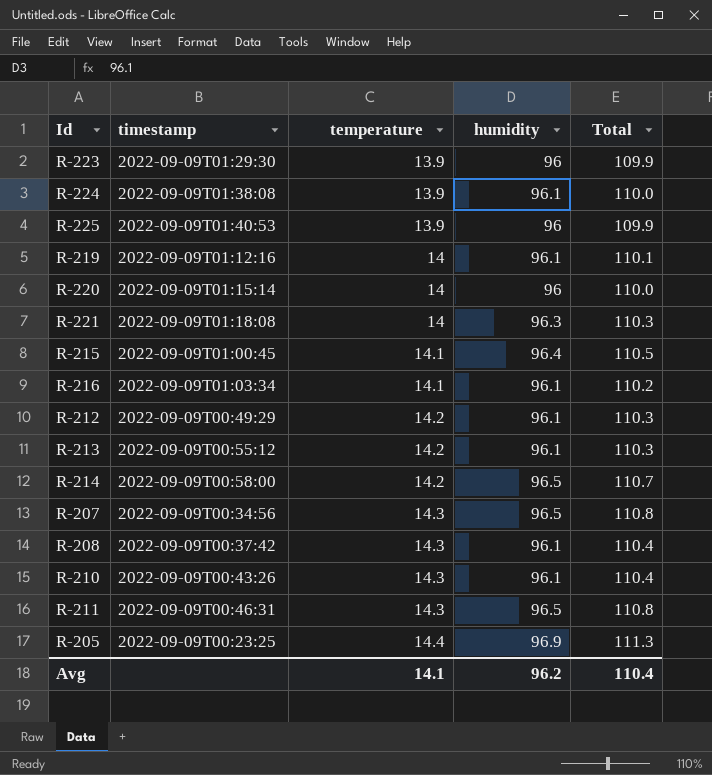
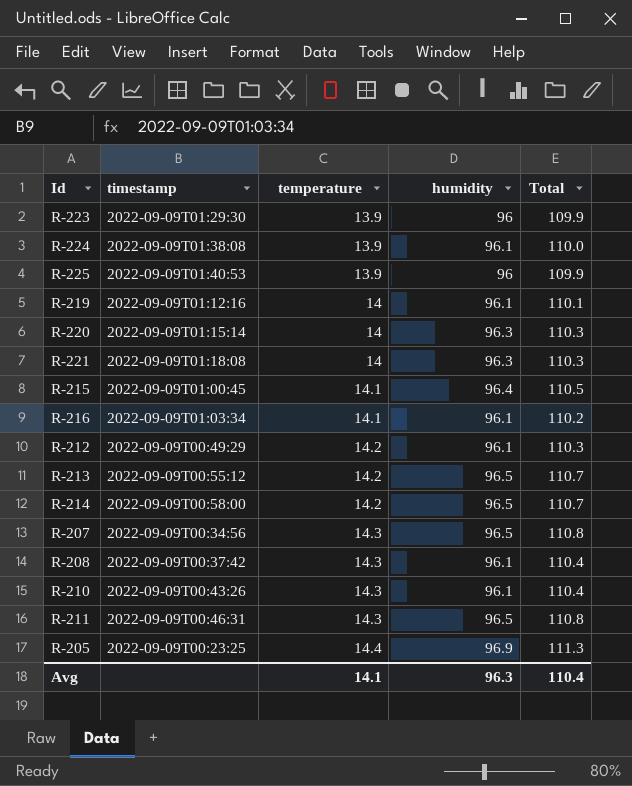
R-220 | humidity: 96 -> 96.3
R-220 | Total: 110.0 -> 110.3
R-213 | humidity: 96.1 -> 96.5
R-213 | Total: 110.3 -> 110.7
Avg | humidity: 96.2 -> 96.3

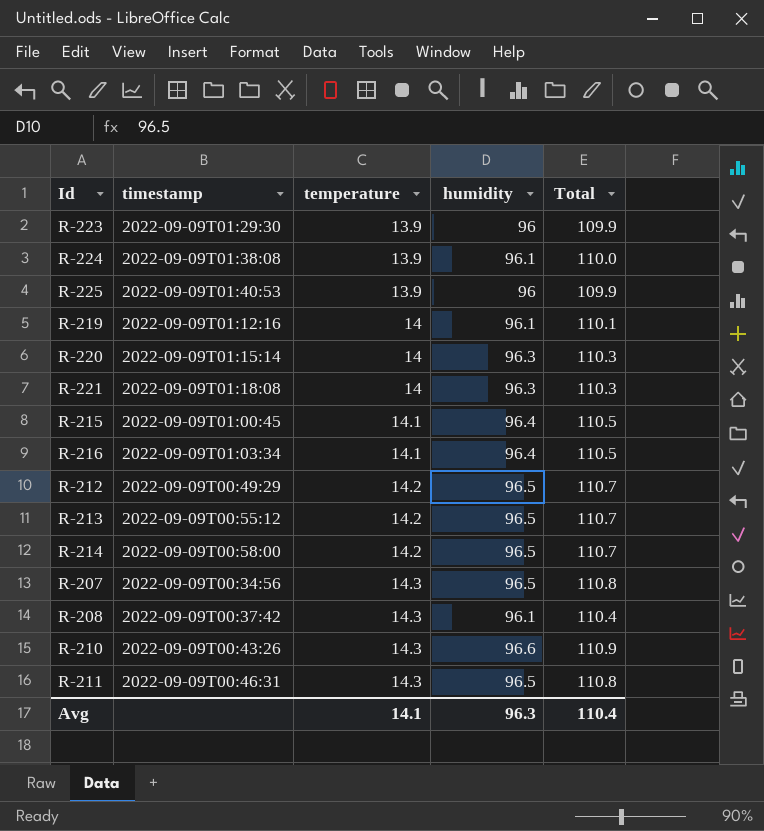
row R-205: 2022-09-09T00:23:25 | 14.4 | 96.9 | 111.3 -> none
R-216 | humidity: 96.1 -> 96.4
R-216 | Total: 110.2 -> 110.5
R-212 | humidity: 96.1 -> 96.5
R-212 | Total: 110.3 -> 110.7
R-210 | humidity: 96.1 -> 96.6
R-210 | Total: 110.4 -> 110.9

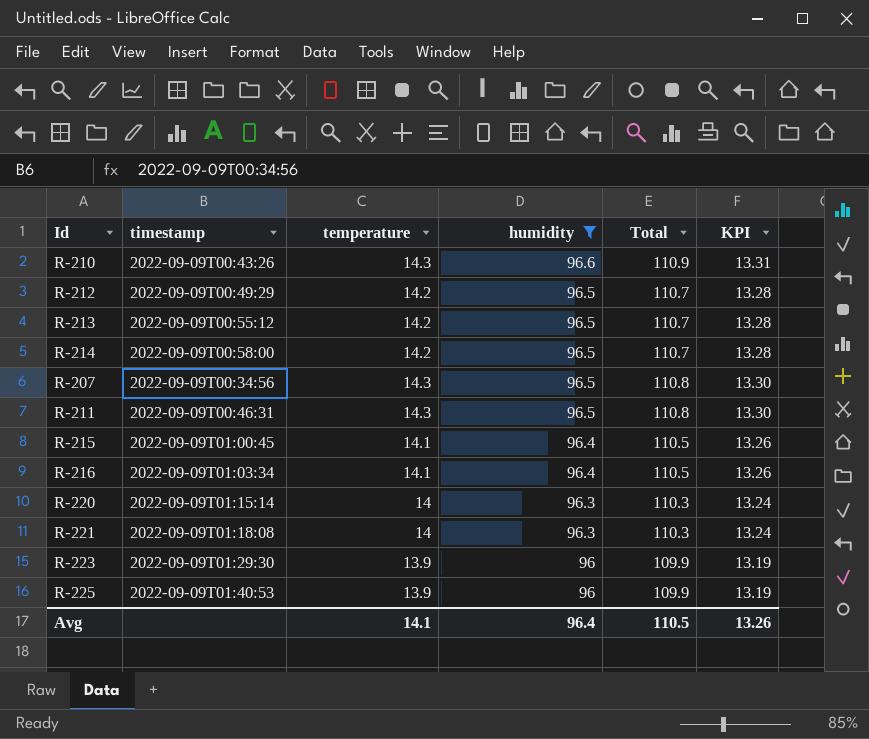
filter: none -> humidity != 96.1
row order: temperature ascending -> humidity descending
column KPI | formula: none -> [Total] * 0.12
Avg | humidity: 96.3 -> 96.4
Avg | Total: 110.4 -> 110.5

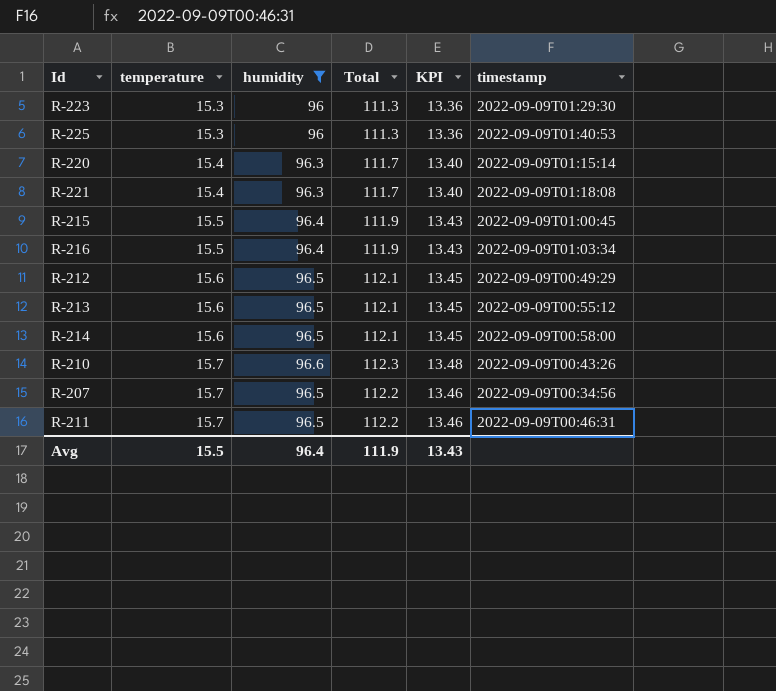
row order: humidity descending -> temperature ascending
column timestamp | position: 2 -> 6
R-223 | temperature: 13.9 -> 15.3
R-223 | Total: 109.9 -> 111.3
R-223 | KPI: 13.19 -> 13.36
R-225 | temperature: 13.9 -> 15.3
R-225 | Total: 109.9 -> 111.3
R-225 | KPI: 13.19 -> 13.36
R-220 | temperature: 14 -> 15.4
R-220 | Total: 110.3 -> 111.7
R-220 | KPI: 13.24 -> 13.40
R-221 | temperature: 14 -> 15.4
R-221 | Total: 110.3 -> 111.7
R-221 | KPI: 13.24 -> 13.40
R-215 | temperature: 14.1 -> 15.5
R-215 | Total: 110.5 -> 111.9
R-215 | KPI: 13.26 -> 13.43
R-216 | temperature: 14.1 -> 15.5
R-216 | Total: 110.5 -> 111.9
R-216 | KPI: 13.26 -> 13.43
R-212 | temperature: 14.2 -> 15.6
R-212 | Total: 110.7 -> 112.1
R-212 | KPI: 13.28 -> 13.45
R-213 | temperature: 14.2 -> 15.6
R-213 | Total: 110.7 -> 112.1
R-213 | KPI: 13.28 -> 13.45
R-214 | temperature: 14.2 -> 15.6
R-214 | Total: 110.7 -> 112.1
R-214 | KPI: 13.28 -> 13.45
R-210 | temperature: 14.3 -> 15.7
R-210 | Total: 110.9 -> 112.3
R-210 | KPI: 13.31 -> 13.48
R-207 | temperature: 14.3 -> 15.7
R-207 | Total: 110.8 -> 112.2
R-207 | KPI: 13.30 -> 13.46
R-211 | temperature: 14.3 -> 15.7
R-211 | Total: 110.8 -> 112.2
R-211 | KPI: 13.30 -> 13.46
Avg | temperature: 14.1 -> 15.5
Avg | Total: 110.5 -> 111.9
Avg | KPI: 13.26 -> 13.43

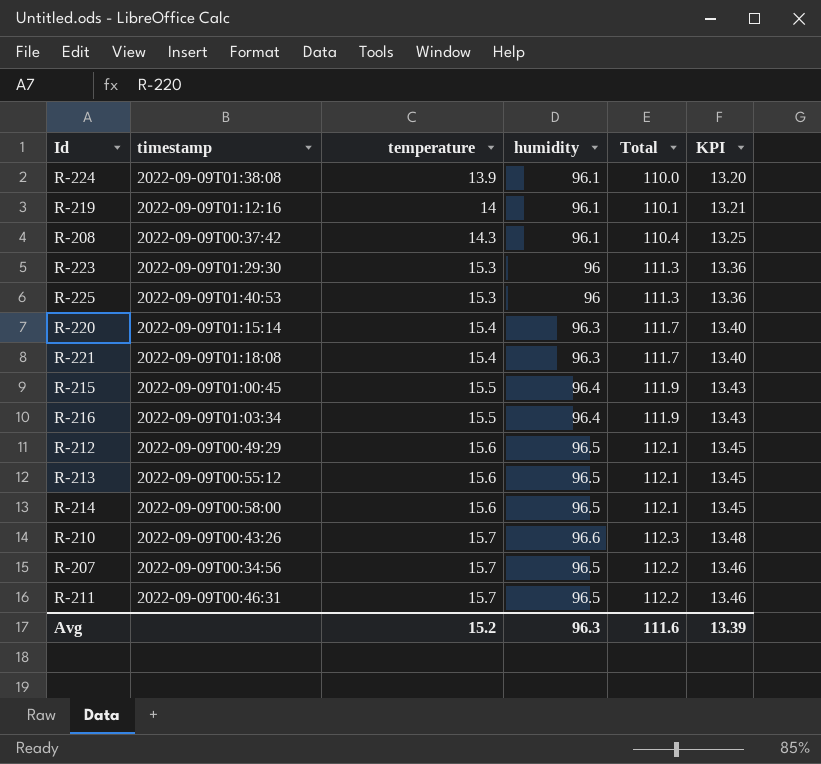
filter: humidity != 96.1 -> none
column timestamp | position: 6 -> 2
Avg | temperature: 15.5 -> 15.2
Avg | humidity: 96.4 -> 96.3
Avg | Total: 111.9 -> 111.6
Avg | KPI: 13.43 -> 13.39

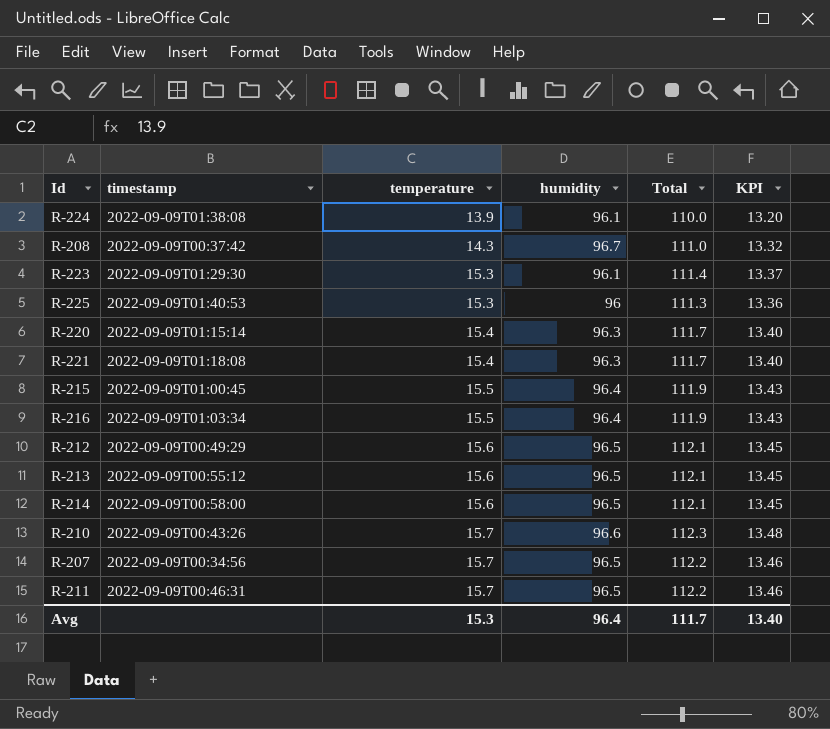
row R-219: 2022-09-09T01:12:16 | 14 | 96.1 | 110.1 | 13.21 -> none
R-208 | humidity: 96.1 -> 96.7
R-208 | Total: 110.4 -> 111.0
R-208 | KPI: 13.25 -> 13.32
R-223 | humidity: 96 -> 96.1
R-223 | Total: 111.3 -> 111.4
R-223 | KPI: 13.36 -> 13.37
Avg | temperature: 15.2 -> 15.3
Avg | humidity: 96.3 -> 96.4
Avg | Total: 111.6 -> 111.7
Avg | KPI: 13.39 -> 13.40

